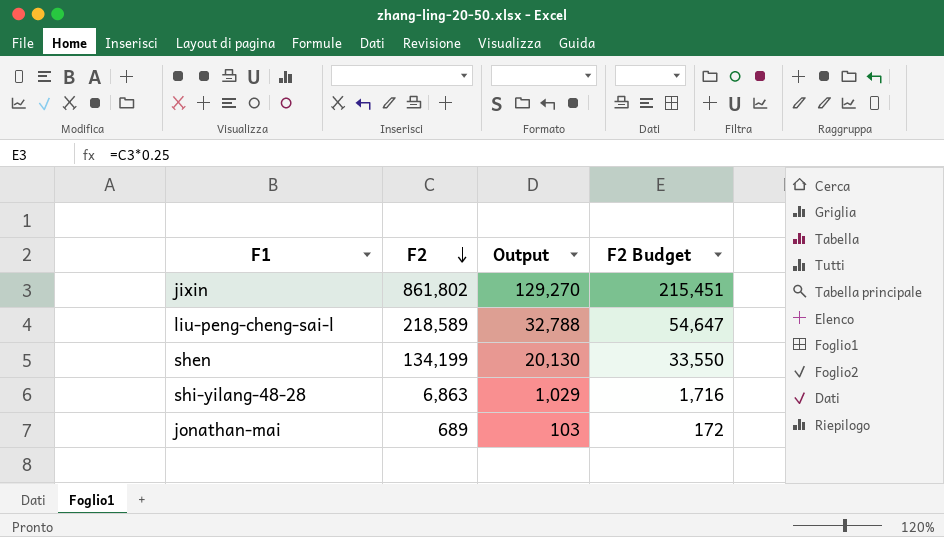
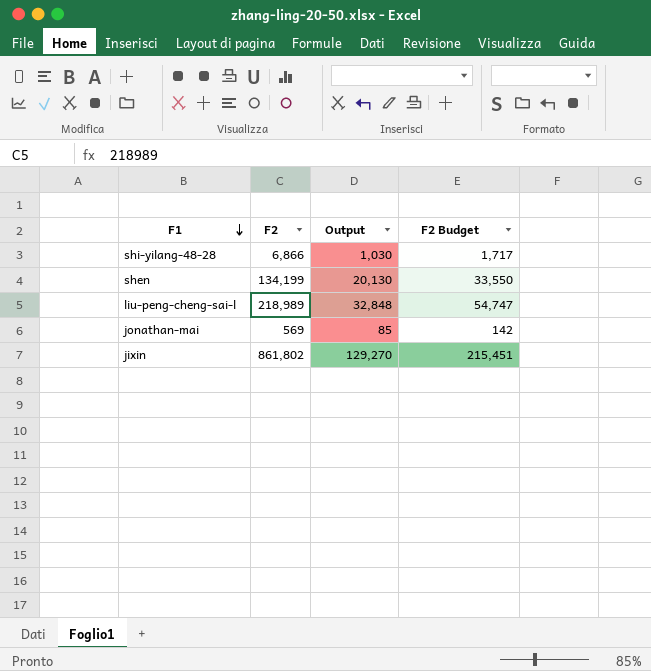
row order: F2 descending -> F1 descending
shi-yilang-48-28 | F2: 6,863 -> 6,866
shi-yilang-48-28 | Output: 1,029 -> 1,030
shi-yilang-48-28 | F2 Budget: 1,716 -> 1,717
liu-peng-cheng-sai-l | F2: 218,589 -> 218,989
liu-peng-cheng-sai-l | Output: 32,788 -> 32,848
liu-peng-cheng-sai-l | F2 Budget: 54,647 -> 54,747
jonathan-mai | F2: 689 -> 569
jonathan-mai | Output: 103 -> 85
jonathan-mai | F2 Budget: 172 -> 142

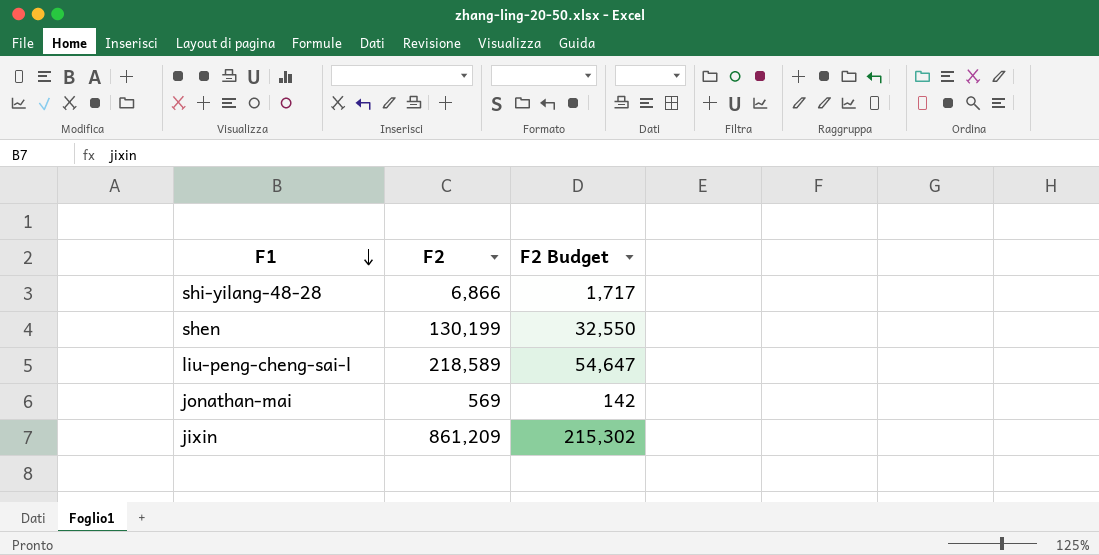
column Output | formula: [F2] * 0.15 -> none
shen | F2: 134,199 -> 130,199
shen | F2 Budget: 33,550 -> 32,550
liu-peng-cheng-sai-l | F2: 218,989 -> 218,589
liu-peng-cheng-sai-l | F2 Budget: 54,747 -> 54,647
jixin | F2: 861,802 -> 861,209
jixin | F2 Budget: 215,451 -> 215,302

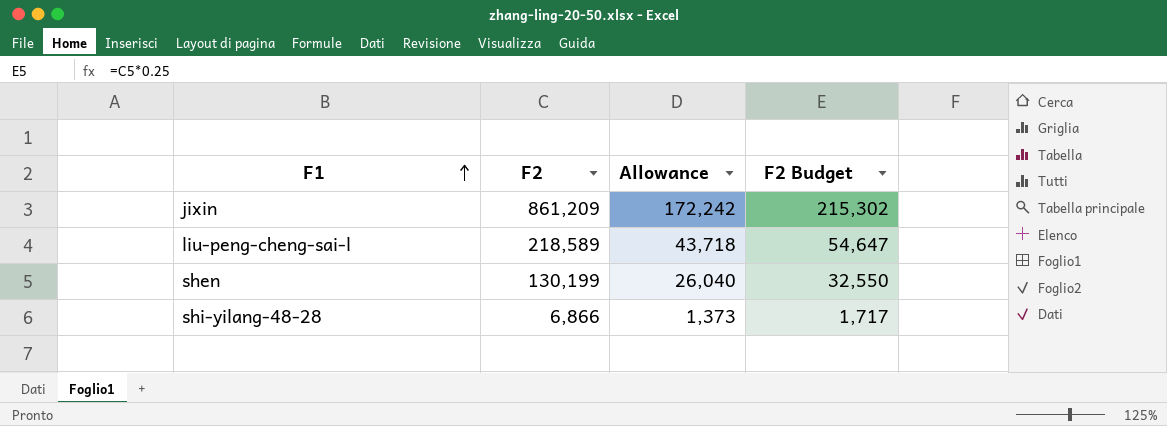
row order: F1 descending -> F1 ascending
column Allowance | formula: none -> [F2] * 0.2
row jonathan-mai: 569 | 142 -> none

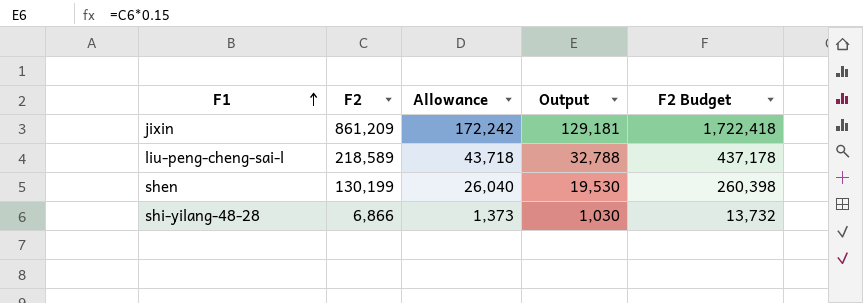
column Output | formula: none -> [F2] * 0.15
column F2 Budget | formula: [F2] * 0.25 -> [F2] * 2

